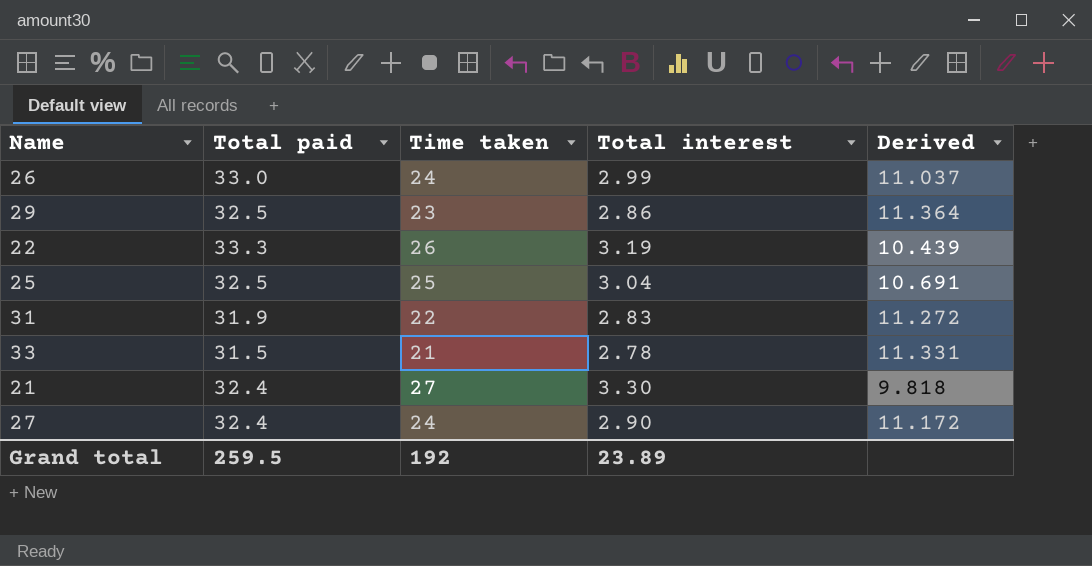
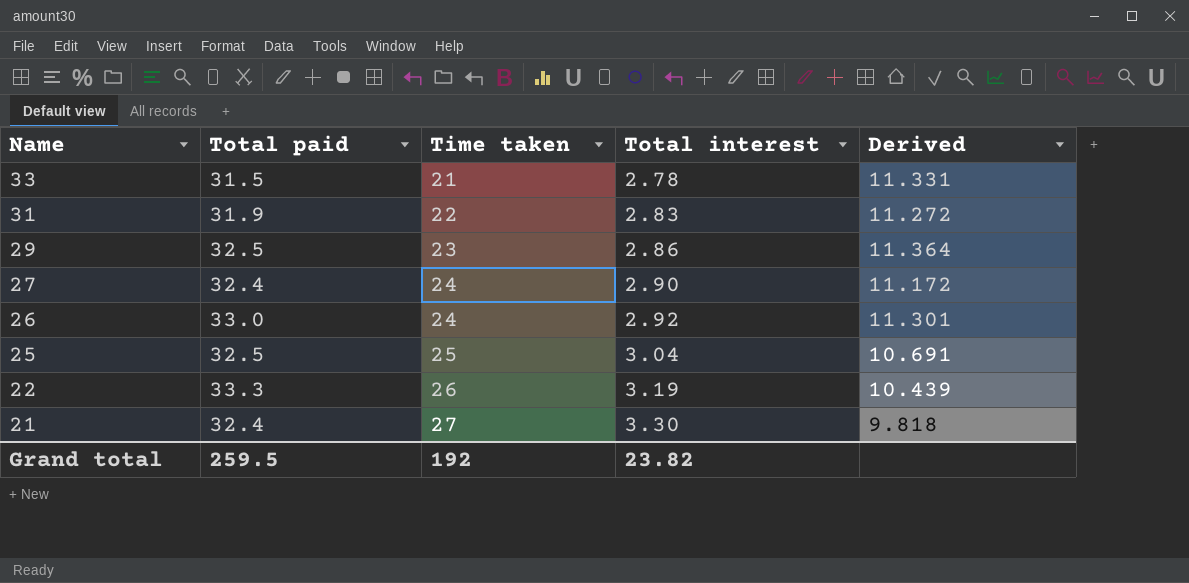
row order: none -> Name descending
26 | Total interest: 2.99 -> 2.92
26 | Derived: 11.037 -> 11.301
Grand total | Total interest: 23.89 -> 23.82

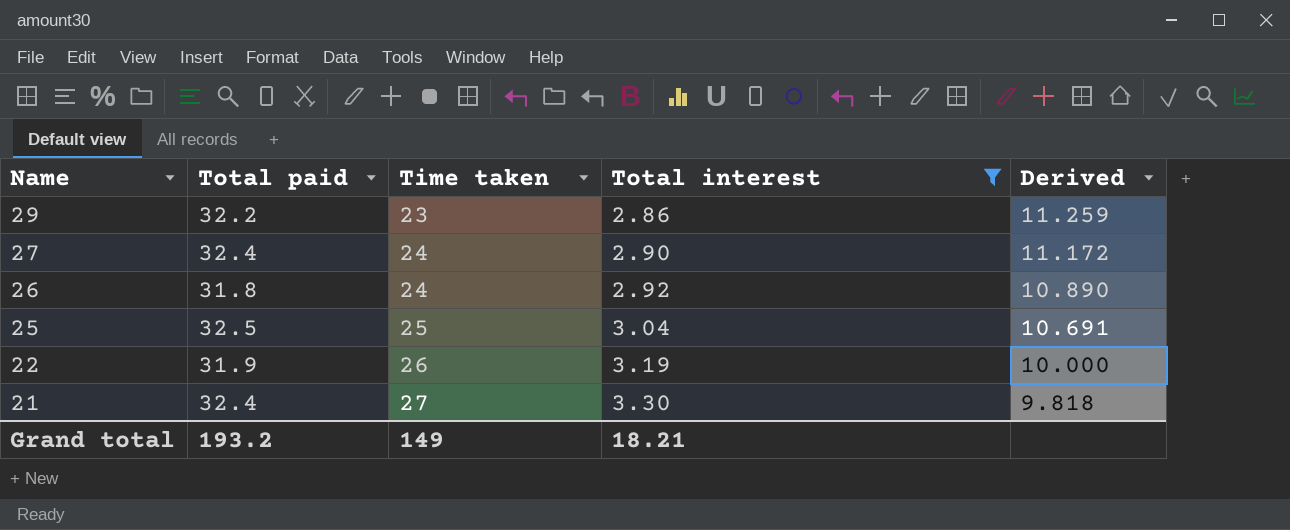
filter: none -> Total interest >= 2.86
29 | Total paid: 32.5 -> 32.2
29 | Derived: 11.364 -> 11.259
26 | Total paid: 33.0 -> 31.8
26 | Derived: 11.301 -> 10.890
22 | Total paid: 33.3 -> 31.9
22 | Derived: 10.439 -> 10.000
Grand total | Total paid: 259.5 -> 193.2
Grand total | Time taken: 192 -> 149
Grand total | Total interest: 23.82 -> 18.21

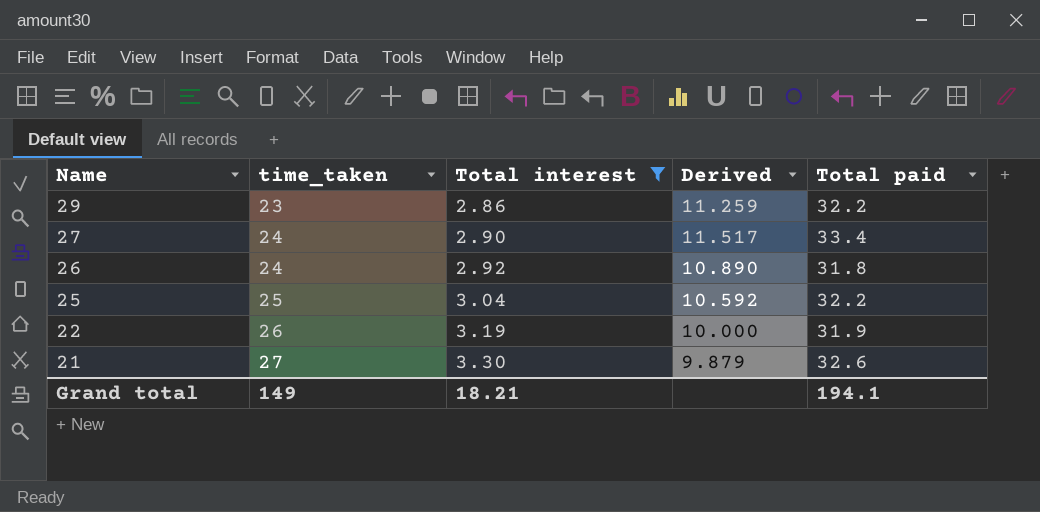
column name: Time taken -> time_taken
column Total paid | position: 2 -> 5
27 | Derived: 11.172 -> 11.517
27 | Total paid: 32.4 -> 33.4
25 | Derived: 10.691 -> 10.592
25 | Total paid: 32.5 -> 32.2
21 | Derived: 9.818 -> 9.879
21 | Total paid: 32.4 -> 32.6
Grand total | Total paid: 193.2 -> 194.1

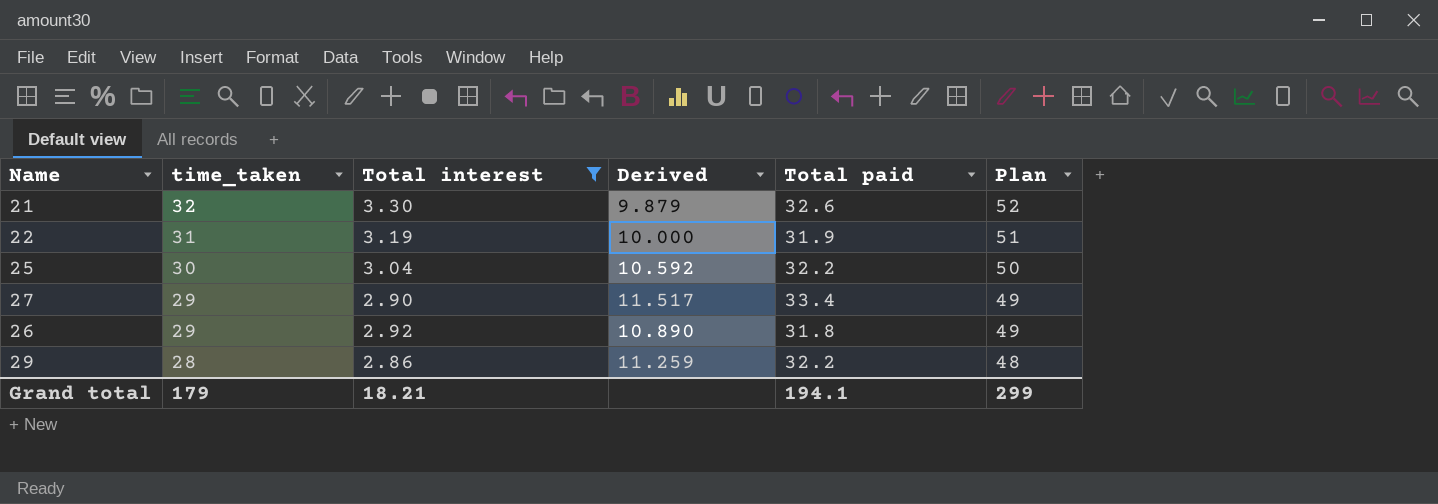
row order: Name descending -> time_taken descending
column Plan | formula: none -> [time_taken] + 20
21 | time_taken: 27 -> 32
22 | time_taken: 26 -> 31
25 | time_taken: 25 -> 30
27 | time_taken: 24 -> 29
26 | time_taken: 24 -> 29
29 | time_taken: 23 -> 28
Grand total | time_taken: 149 -> 179

